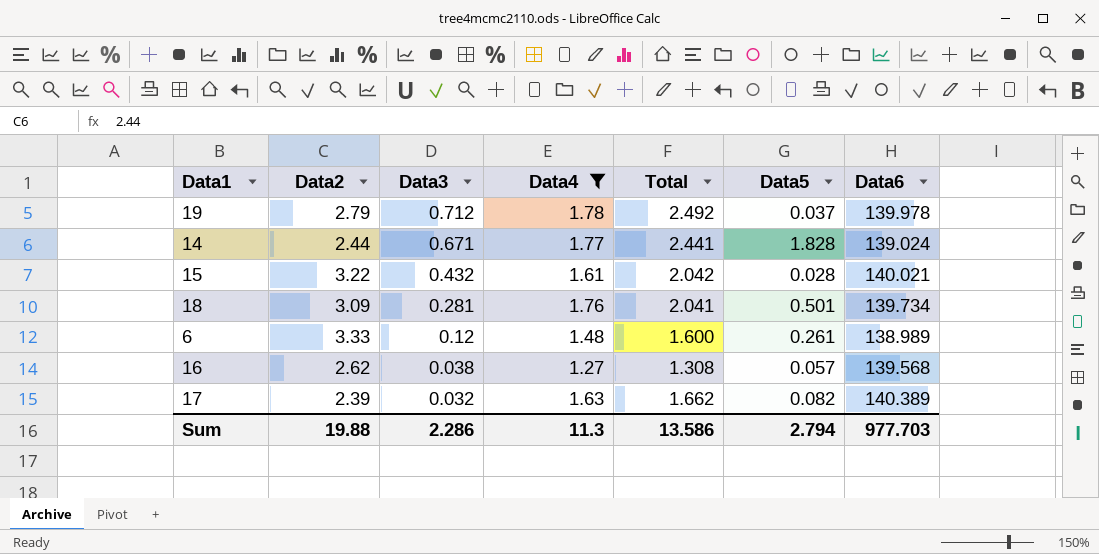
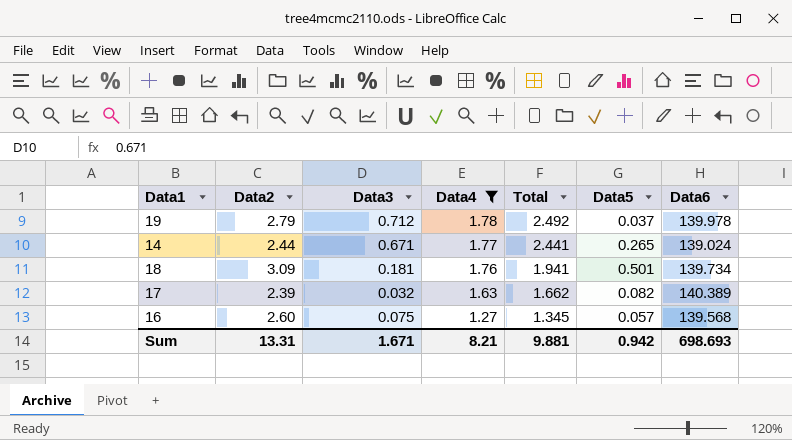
row order: Data3 descending -> Data4 descending
row 15: 3.22 | 0.432 | 1.61 | 2.042 | 0.028 | 140.021 -> none
row 6: 3.33 | 0.12 | 1.48 | 1.600 | 0.261 | 138.989 -> none
14 | Data5: 1.828 -> 0.265
18 | Data3: 0.281 -> 0.181
18 | Total: 2.041 -> 1.941
16 | Data2: 2.62 -> 2.60
16 | Data3: 0.038 -> 0.075
16 | Total: 1.308 -> 1.345
Sum | Data2: 19.88 -> 13.31
Sum | Data3: 2.286 -> 1.671
Sum | Data4: 11.3 -> 8.21
Sum | Total: 13.586 -> 9.881
Sum | Data5: 2.794 -> 0.942
Sum | Data6: 977.703 -> 698.693

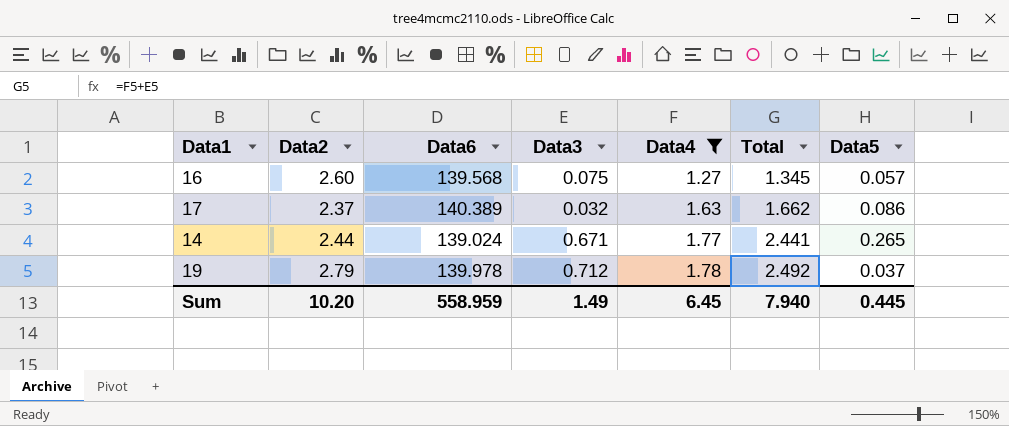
row order: Data4 descending -> Data4 ascending
column Data6 | position: 7 -> 3
row 18: 3.09 | 0.181 | 1.76 | 1.941 | 0.501 | 139.734 -> none
17 | Data2: 2.39 -> 2.37
17 | Data5: 0.082 -> 0.086
Sum | Data2: 13.31 -> 10.20
Sum | Data6: 698.693 -> 558.959
Sum | Data3: 1.671 -> 1.49
Sum | Data4: 8.21 -> 6.45
Sum | Total: 9.881 -> 7.940
Sum | Data5: 0.942 -> 0.445

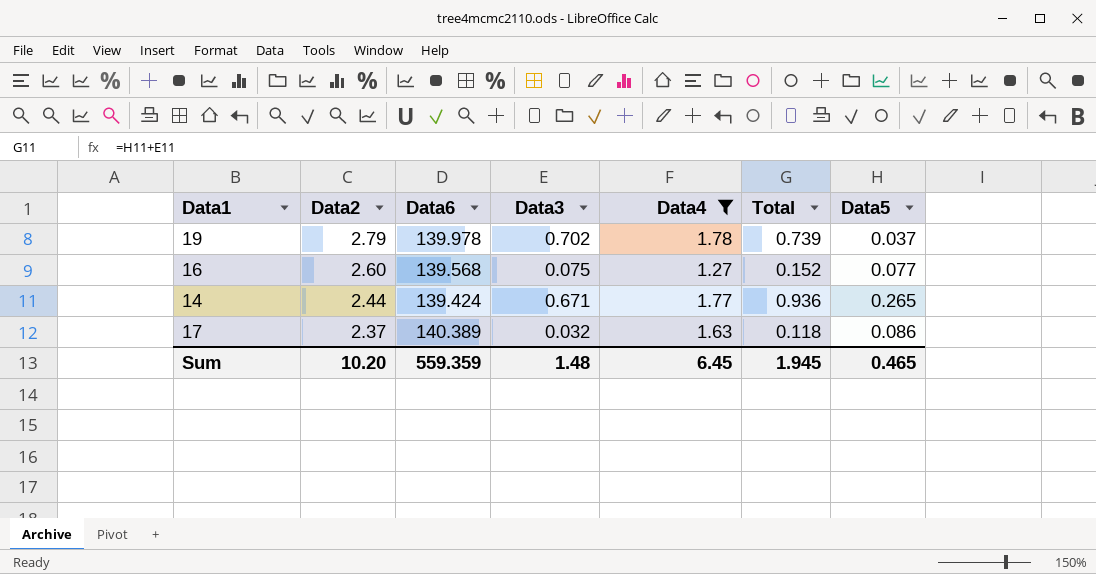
row order: Data4 ascending -> Data2 descending
column Total | formula: [Data3] + [Data4] -> [Data3] + [Data5]
19 | Data3: 0.712 -> 0.702
16 | Data5: 0.057 -> 0.077
14 | Data6: 139.024 -> 139.424
Sum | Data6: 558.959 -> 559.359
Sum | Data3: 1.49 -> 1.48
Sum | Total: 7.940 -> 1.945
Sum | Data5: 0.445 -> 0.465

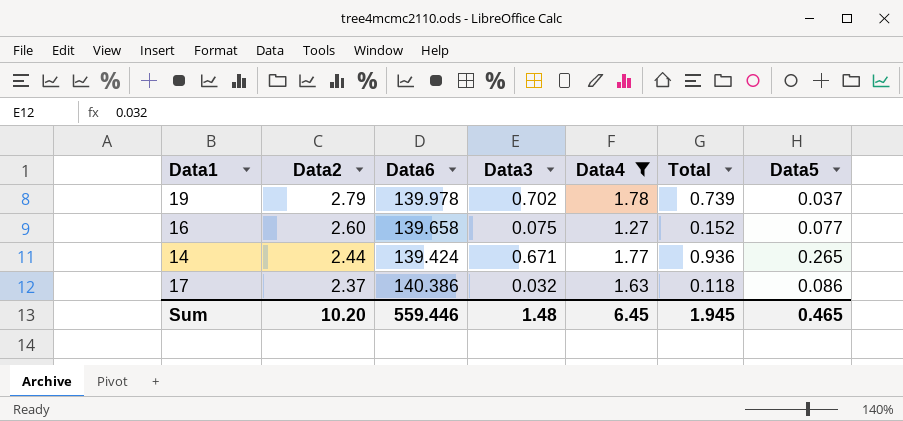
16 | Data6: 139.568 -> 139.658
17 | Data6: 140.389 -> 140.386
Sum | Data6: 559.359 -> 559.446

